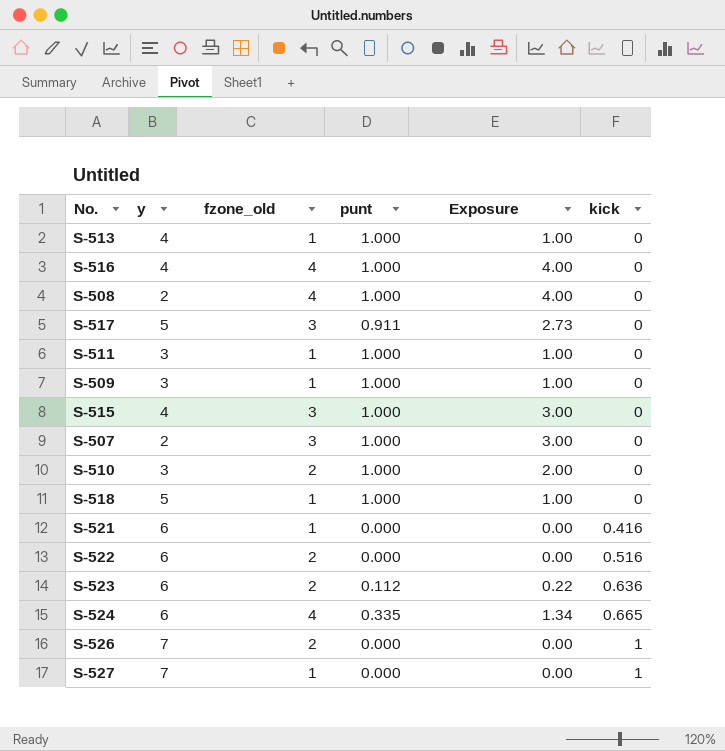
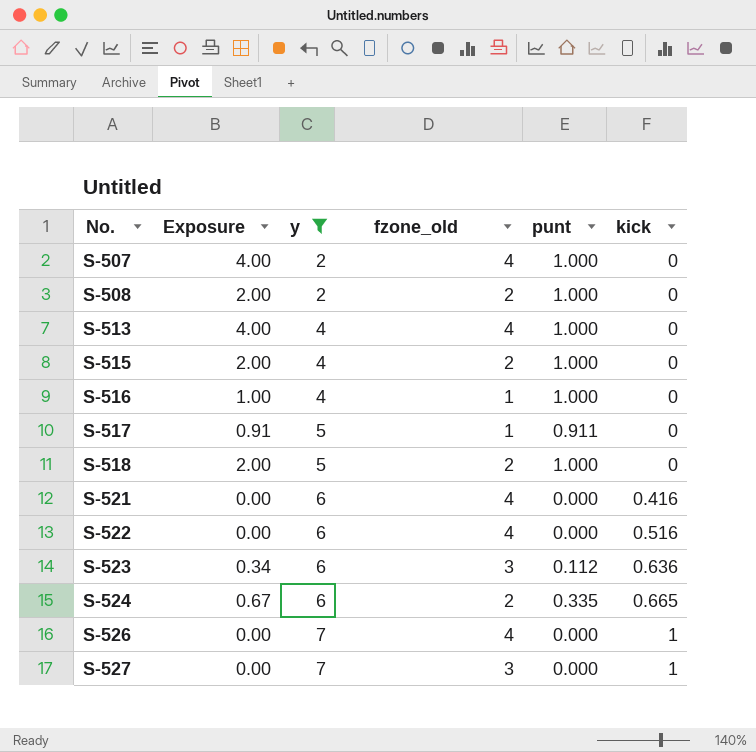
filter: none -> y != 3
row order: kick ascending -> No. ascending
column Exposure | position: 5 -> 2
S-507 | Exposure: 3.00 -> 4.00
S-507 | fzone_old: 3 -> 4
S-508 | Exposure: 4.00 -> 2.00
S-508 | fzone_old: 4 -> 2
S-513 | Exposure: 1.00 -> 4.00
S-513 | fzone_old: 1 -> 4
S-515 | Exposure: 3.00 -> 2.00
S-515 | fzone_old: 3 -> 2
S-516 | Exposure: 4.00 -> 1.00
S-516 | fzone_old: 4 -> 1
S-517 | Exposure: 2.73 -> 0.91
S-517 | fzone_old: 3 -> 1
S-518 | Exposure: 1.00 -> 2.00
S-518 | fzone_old: 1 -> 2
S-521 | fzone_old: 1 -> 4
S-522 | fzone_old: 2 -> 4
S-523 | Exposure: 0.22 -> 0.34
S-523 | fzone_old: 2 -> 3
S-524 | Exposure: 1.34 -> 0.67
S-524 | fzone_old: 4 -> 2
S-526 | fzone_old: 2 -> 4
S-527 | fzone_old: 1 -> 3

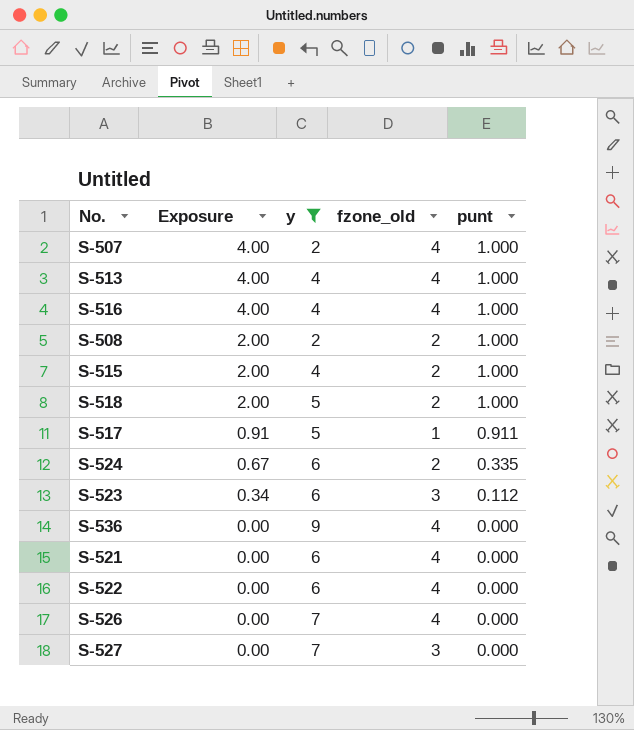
row order: No. ascending -> Exposure descending
column kick | position: 6 -> none
S-516 | Exposure: 1.00 -> 4.00
S-516 | fzone_old: 1 -> 4
row S-536: none -> 0.00 | 9 | 4 | 0.000

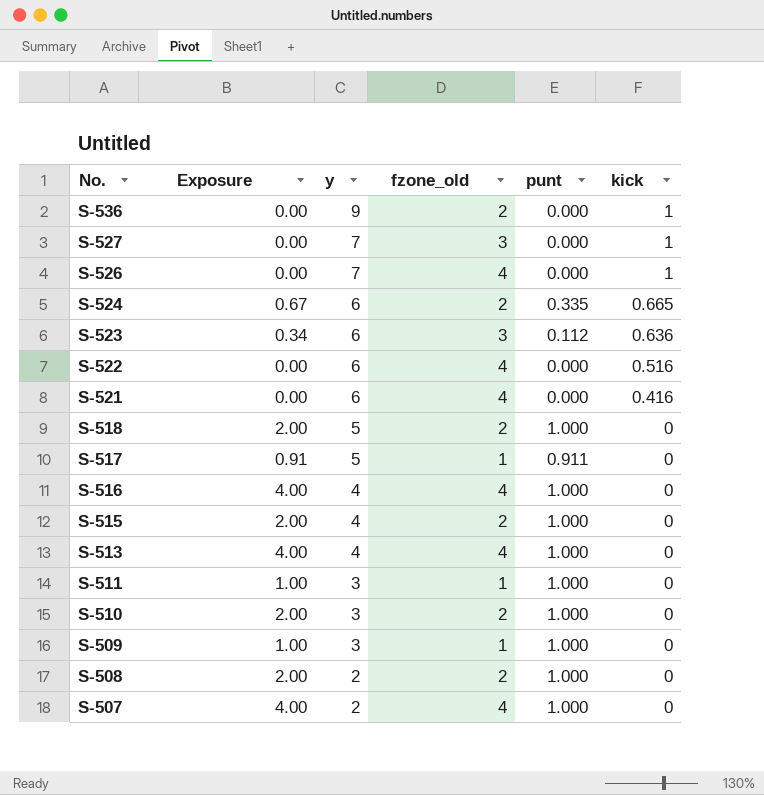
filter: y != 3 -> none
row order: Exposure descending -> No. descending
column kick | position: none -> 6
S-536 | fzone_old: 4 -> 2

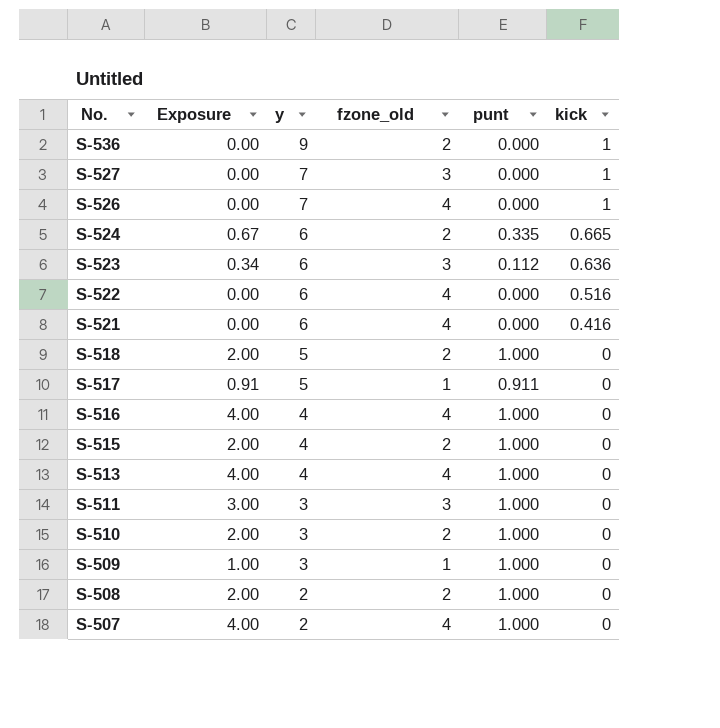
S-511 | Exposure: 1.00 -> 3.00
S-511 | fzone_old: 1 -> 3

